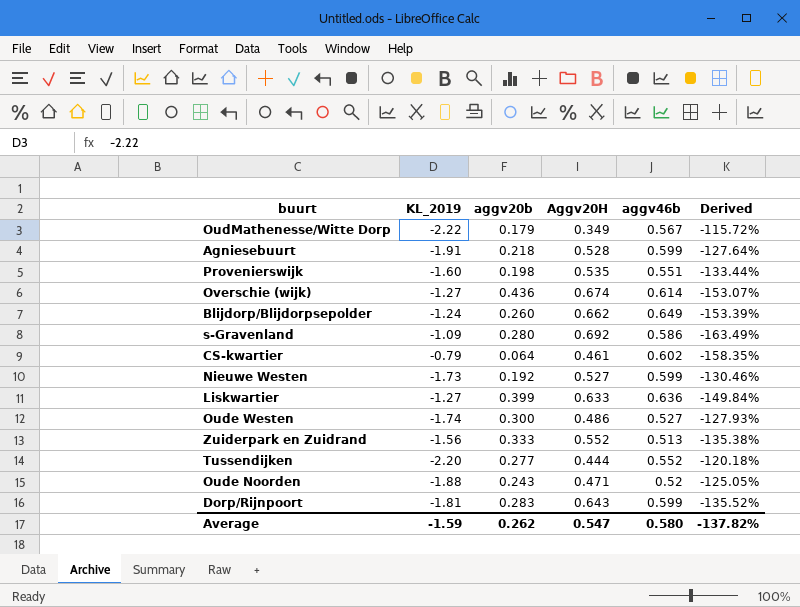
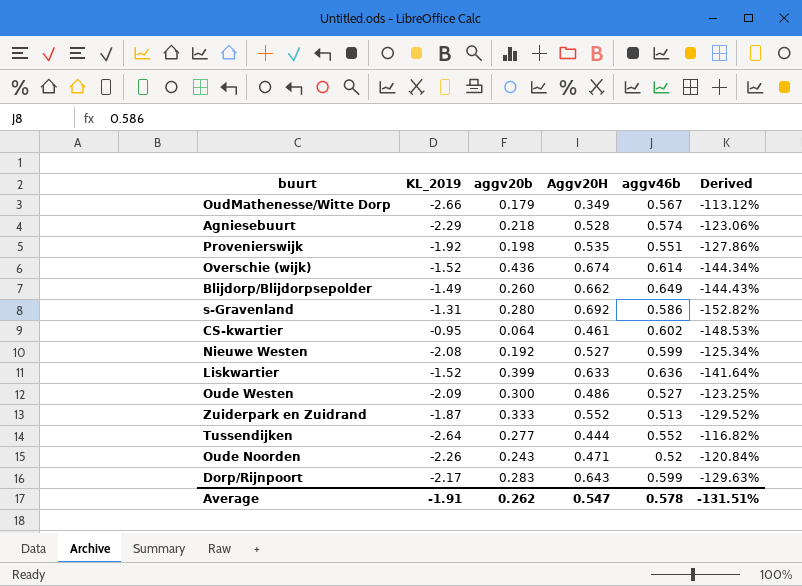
OudMathenesse/Witte Dorp | KL_2019: -2.22 -> -2.66
OudMathenesse/Witte Dorp | Derived: -115.72% -> -113.12%
Agniesebuurt | KL_2019: -1.91 -> -2.29
Agniesebuurt | aggv46b: 0.599 -> 0.574
Agniesebuurt | Derived: -127.64% -> -123.06%
Provenierswijk | KL_2019: -1.60 -> -1.92
Provenierswijk | Derived: -133.44% -> -127.86%
Overschie (wijk) | KL_2019: -1.27 -> -1.52
Overschie (wijk) | Derived: -153.07% -> -144.34%
Blijdorp/Blijdorpsepolder | KL_2019: -1.24 -> -1.49
Blijdorp/Blijdorpsepolder | Derived: -153.39% -> -144.43%
s-Gravenland | KL_2019: -1.09 -> -1.31
s-Gravenland | Derived: -163.49% -> -152.82%
CS-kwartier | KL_2019: -0.79 -> -0.95
CS-kwartier | Derived: -158.35% -> -148.53%
Nieuwe Westen | KL_2019: -1.73 -> -2.08
Nieuwe Westen | Derived: -130.46% -> -125.34%
Liskwartier | KL_2019: -1.27 -> -1.52
Liskwartier | Derived: -149.84% -> -141.64%
Oude Westen | KL_2019: -1.74 -> -2.09
Oude Westen | Derived: -127.93% -> -123.25%
Zuiderpark en Zuidrand | KL_2019: -1.56 -> -1.87
Zuiderpark en Zuidrand | Derived: -135.38% -> -129.52%
Tussendijken | KL_2019: -2.20 -> -2.64
Tussendijken | Derived: -120.18% -> -116.82%
Oude Noorden | KL_2019: -1.88 -> -2.26
Oude Noorden | Derived: -125.05% -> -120.84%
Dorp/Rijnpoort | KL_2019: -1.81 -> -2.17
Dorp/Rijnpoort | Derived: -135.52% -> -129.63%
Average | KL_2019: -1.59 -> -1.91
Average | aggv46b: 0.580 -> 0.578
Average | Derived: -137.82% -> -131.51%

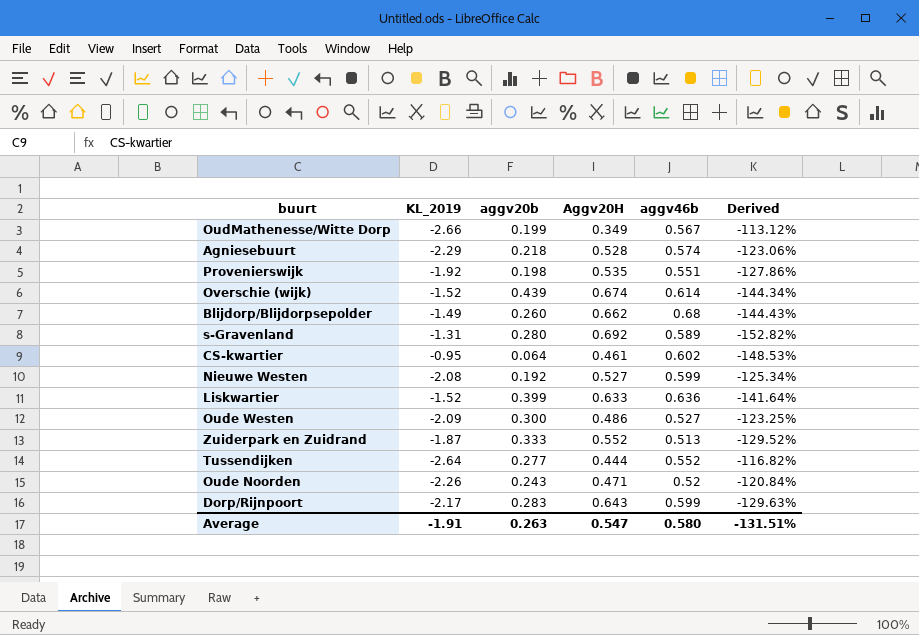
OudMathenesse/Witte Dorp | aggv20b: 0.179 -> 0.199
Overschie (wijk) | aggv20b: 0.436 -> 0.439
Blijdorp/Blijdorpsepolder | aggv46b: 0.649 -> 0.68
s-Gravenland | aggv46b: 0.586 -> 0.589
Average | aggv20b: 0.262 -> 0.263
Average | aggv46b: 0.578 -> 0.580

